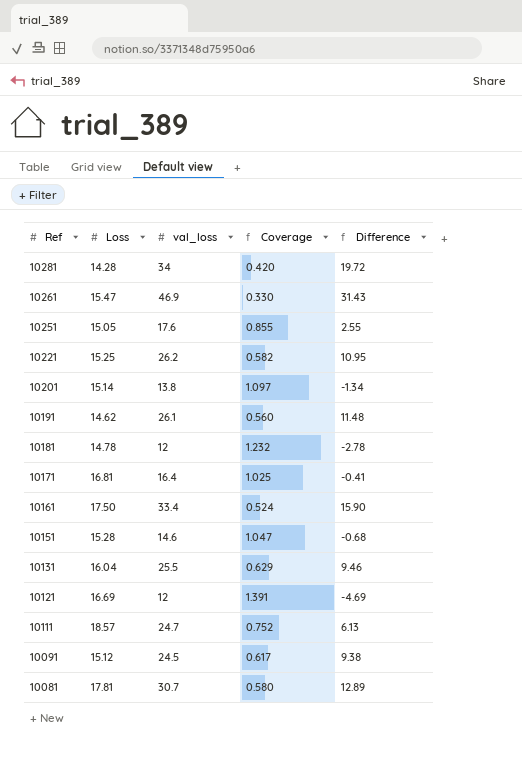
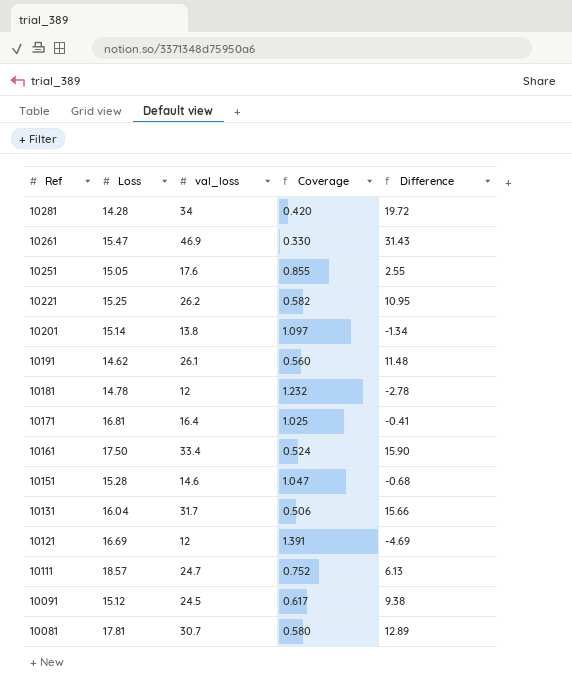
10131 | val_loss: 25.5 -> 31.7
10131 | Coverage: 0.629 -> 0.506
10131 | Difference: 9.46 -> 15.66

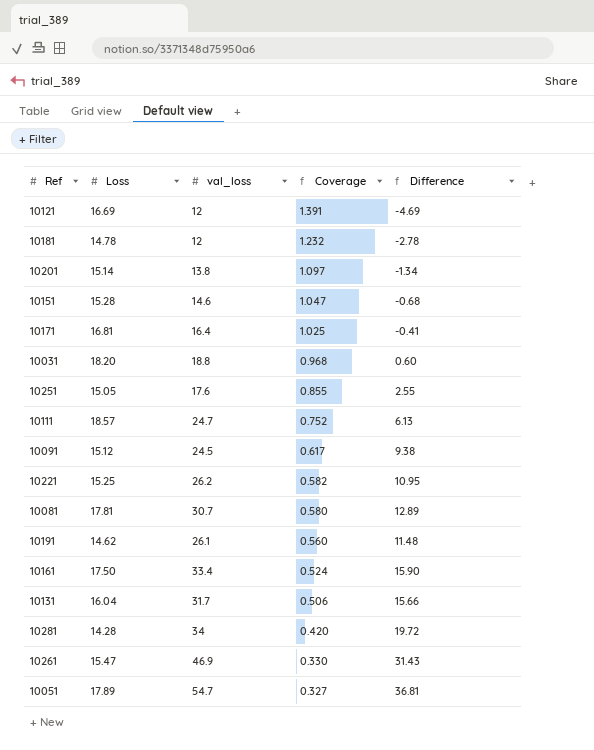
row order: Ref descending -> Coverage descending
row 10031: none -> 18.20 | 18.8 | 0.968 | 0.60
row 10051: none -> 17.89 | 54.7 | 0.327 | 36.81

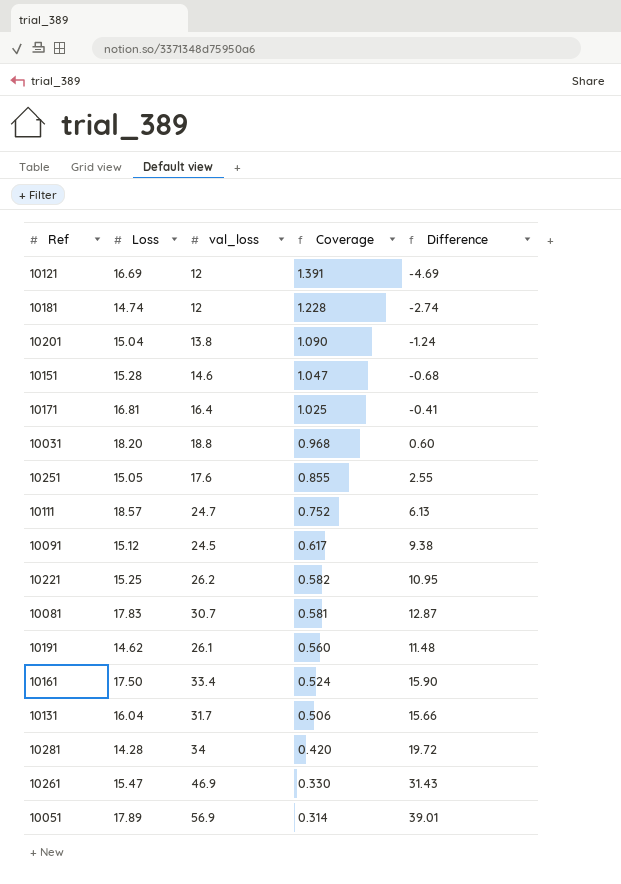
10181 | Loss: 14.78 -> 14.74
10181 | Coverage: 1.232 -> 1.228
10181 | Difference: -2.78 -> -2.74
10201 | Loss: 15.14 -> 15.04
10201 | Coverage: 1.097 -> 1.090
10201 | Difference: -1.34 -> -1.24
10081 | Loss: 17.81 -> 17.83
10081 | Coverage: 0.580 -> 0.581
10081 | Difference: 12.89 -> 12.87
10051 | val_loss: 54.7 -> 56.9
10051 | Coverage: 0.327 -> 0.314
10051 | Difference: 36.81 -> 39.01

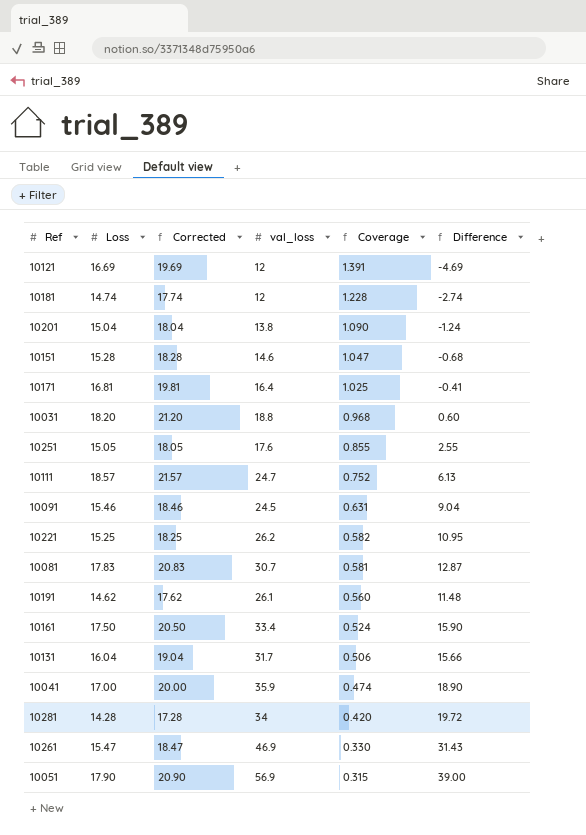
column Corrected | formula: none -> [Loss] + 3
10091 | Loss: 15.12 -> 15.46
10091 | Coverage: 0.617 -> 0.631
10091 | Difference: 9.38 -> 9.04
row 10041: none -> 17.00 | 20.00 | 35.9 | 0.474 | 18.90
10051 | Loss: 17.89 -> 17.90
10051 | Coverage: 0.314 -> 0.315
10051 | Difference: 39.01 -> 39.00

